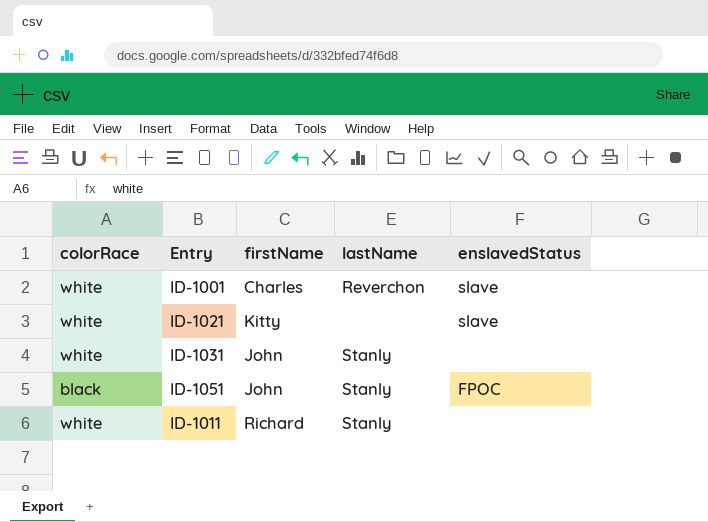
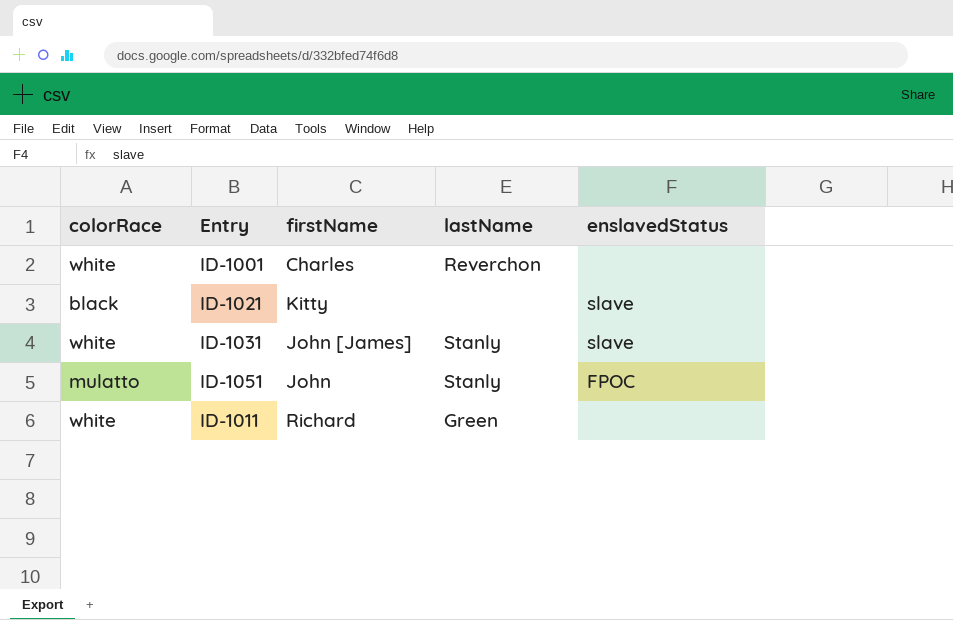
ID-1001 | enslavedStatus: slave -> none
ID-1021 | colorRace: white -> black
ID-1031 | firstName: John -> John [James]
ID-1031 | enslavedStatus: none -> slave
ID-1051 | colorRace: black -> mulatto
ID-1011 | lastName: Stanly -> Green

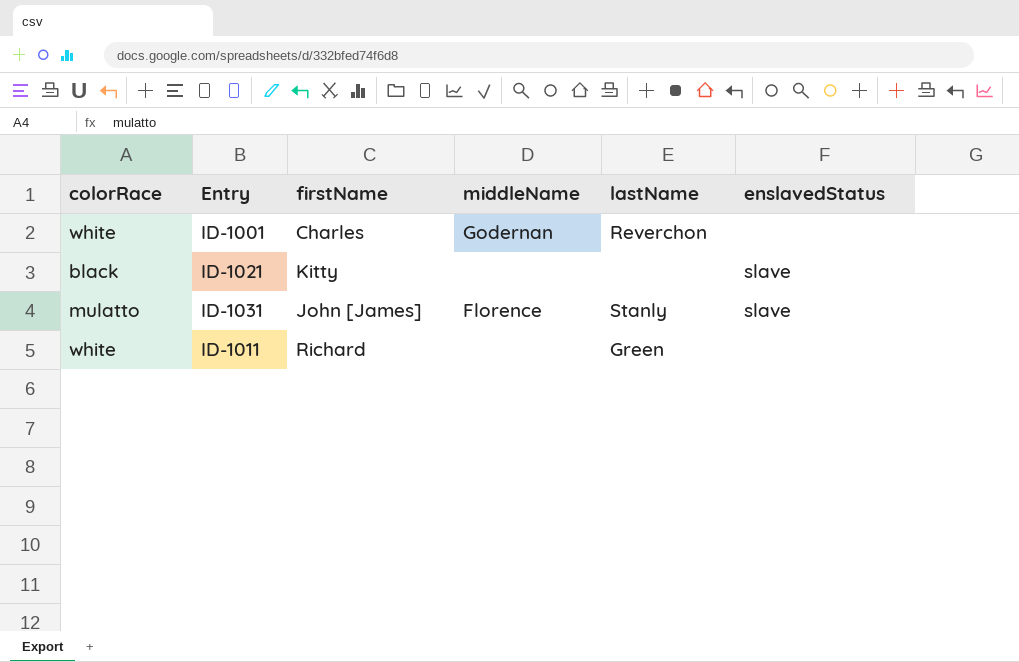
column middleName | position: none -> 4
row ID-1051: mulatto | John | Stanly | FPOC -> none
ID-1031 | colorRace: white -> mulatto

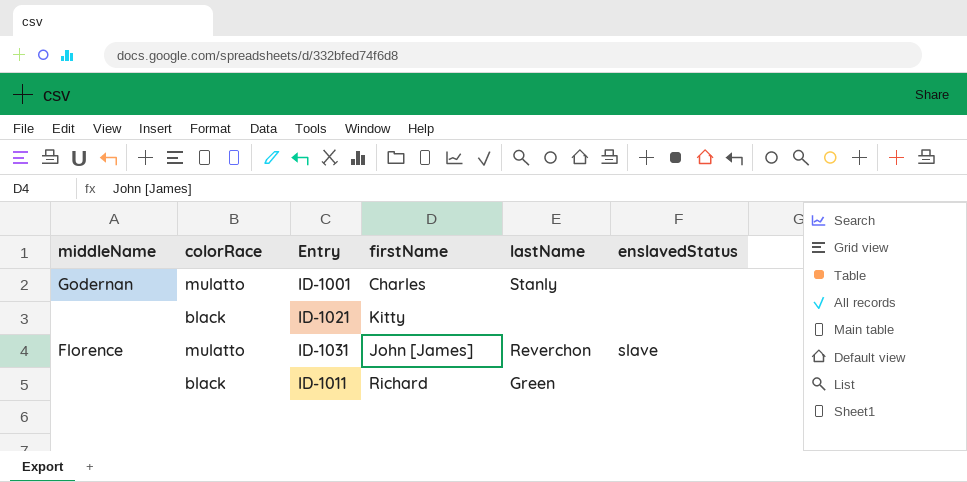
column middleName | position: 4 -> 1
ID-1001 | colorRace: white -> mulatto
ID-1001 | lastName: Reverchon -> Stanly
ID-1021 | enslavedStatus: slave -> none
ID-1031 | lastName: Stanly -> Reverchon
ID-1011 | colorRace: white -> black

